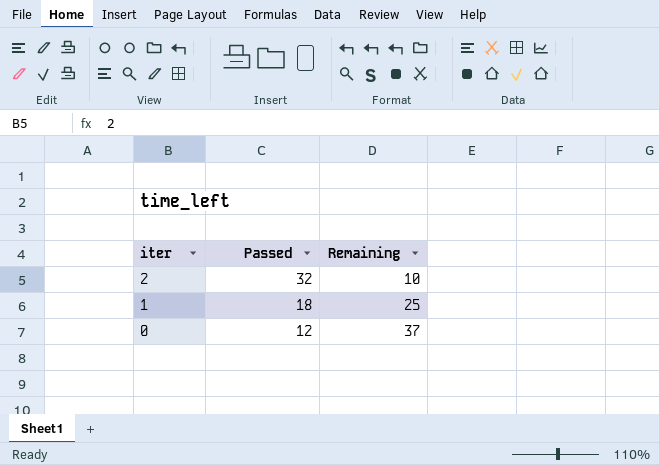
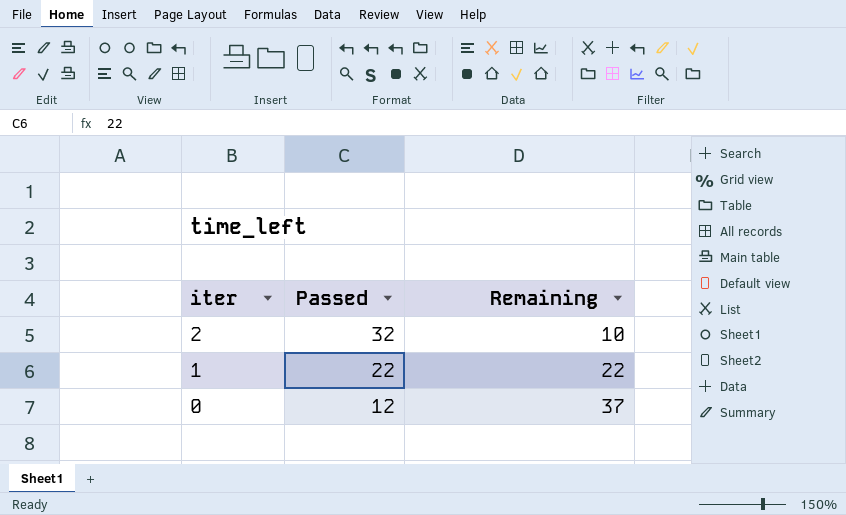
1 | Passed: 18 -> 22
1 | Remaining: 25 -> 22

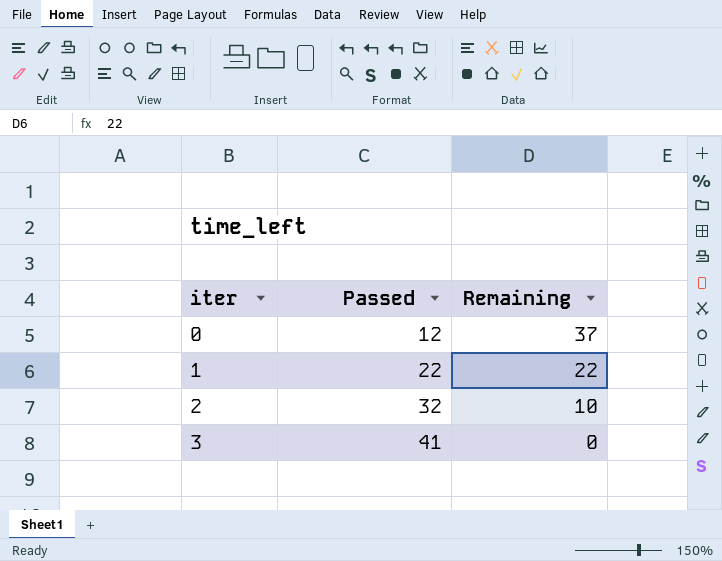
row order: iter descending -> iter ascending
row 3: none -> 41 | 0

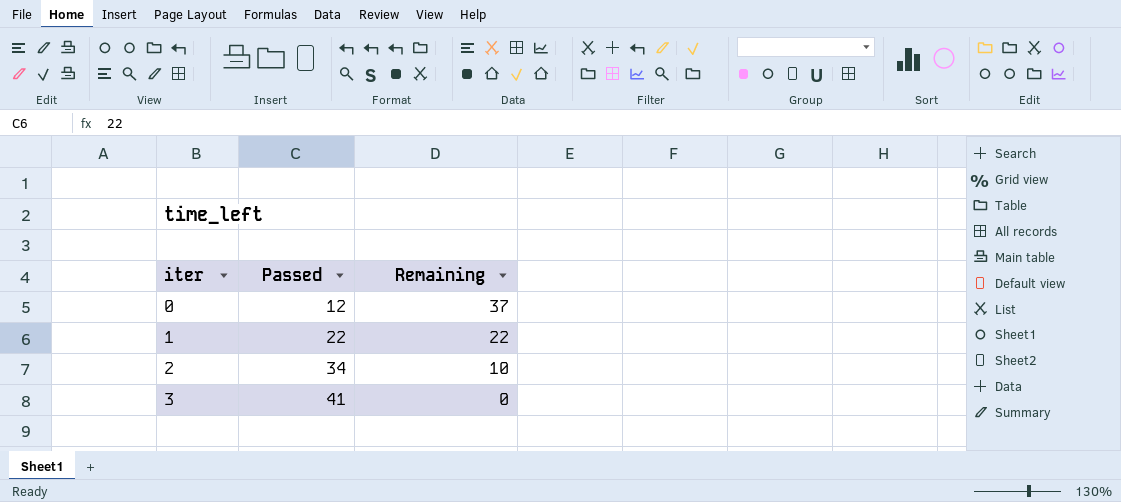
2 | Passed: 32 -> 34

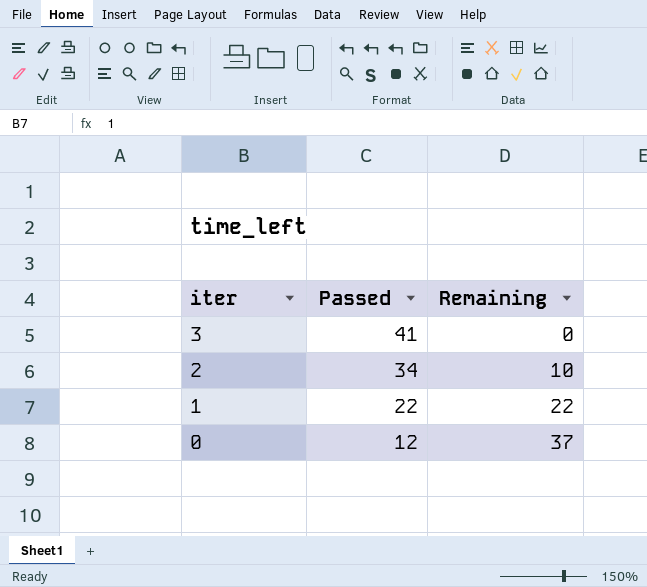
row order: iter ascending -> iter descending

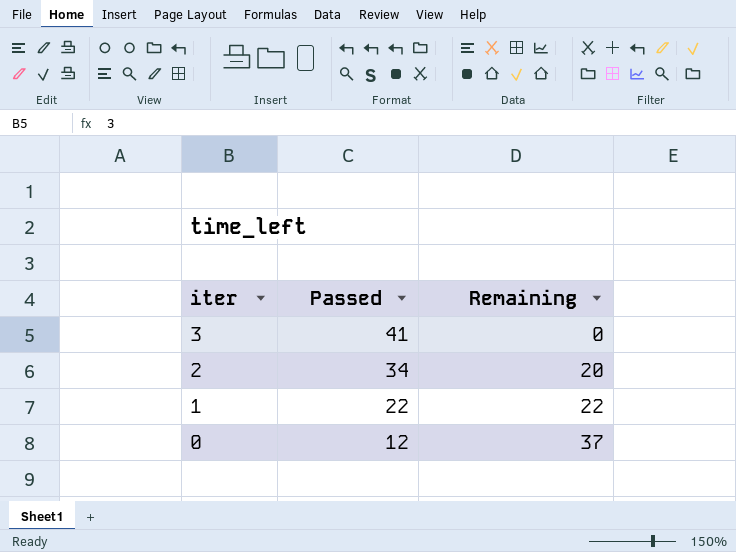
2 | Remaining: 10 -> 20

